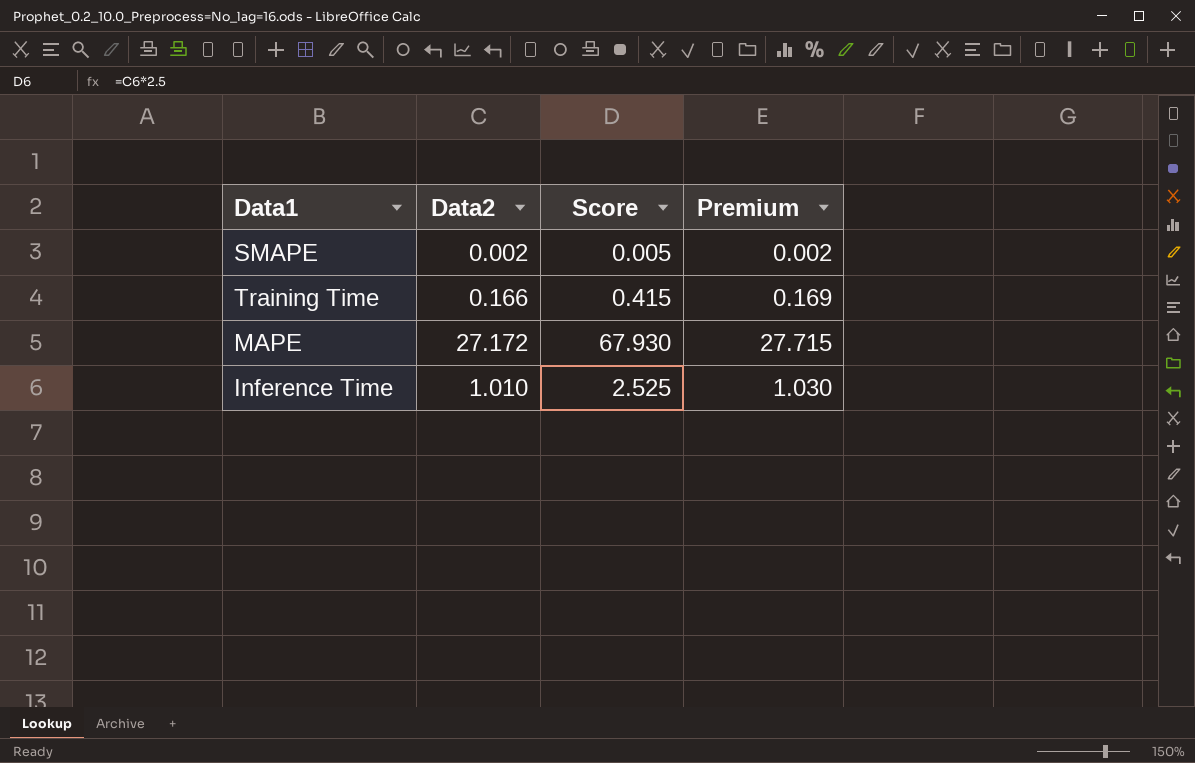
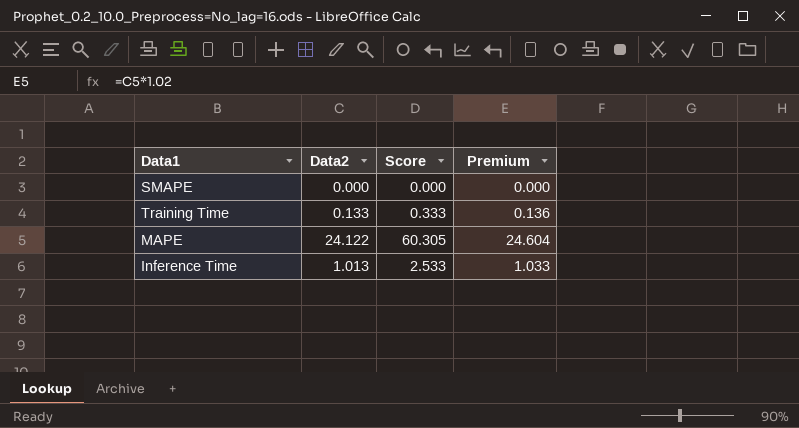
SMAPE | Data2: 0.002 -> 0.000
SMAPE | Score: 0.005 -> 0.000
SMAPE | Premium: 0.002 -> 0.000
Training Time | Data2: 0.166 -> 0.133
Training Time | Score: 0.415 -> 0.333
Training Time | Premium: 0.169 -> 0.136
MAPE | Data2: 27.172 -> 24.122
MAPE | Score: 67.930 -> 60.305
MAPE | Premium: 27.715 -> 24.604
Inference Time | Data2: 1.010 -> 1.013
Inference Time | Score: 2.525 -> 2.533
Inference Time | Premium: 1.030 -> 1.033

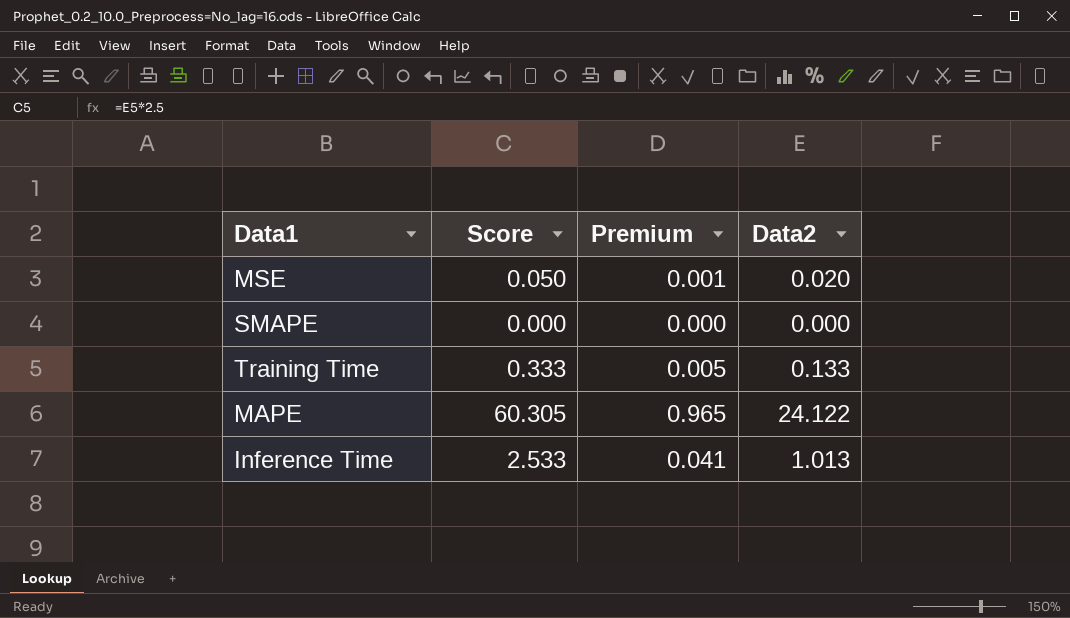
column Premium | formula: [Data2] * 1.02 -> [Data2] * 0.04
column Data2 | position: 2 -> 4
row MSE: none -> 0.050 | 0.001 | 0.020

